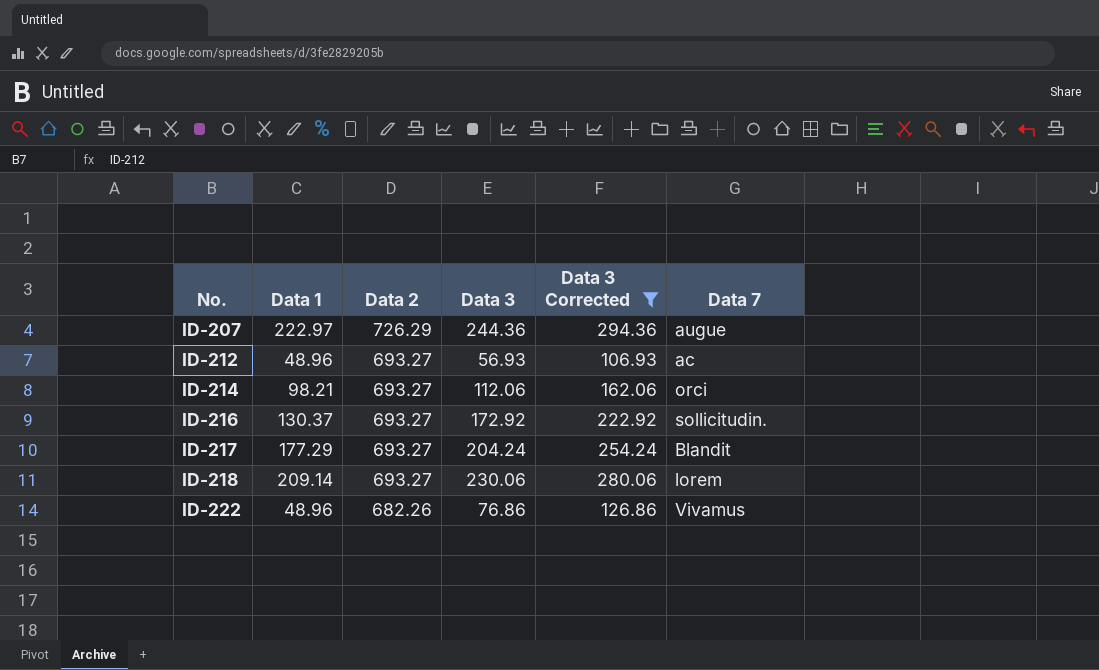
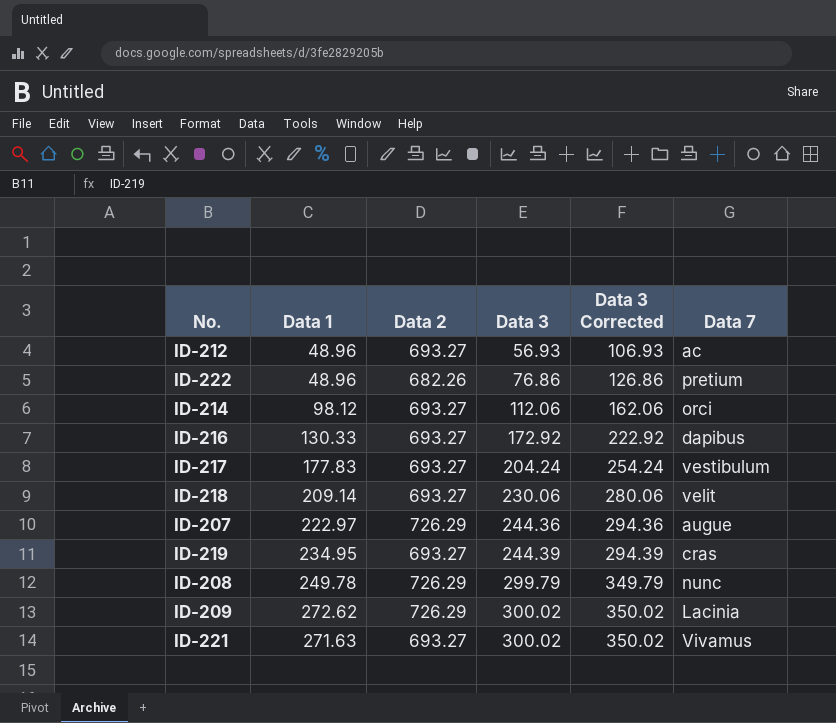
filter: Data 3 Corrected <= 294.36 -> none
row order: No. ascending -> Data 3 ascending
ID-222 | Data 7: Vivamus -> pretium
ID-214 | Data 1: 98.21 -> 98.12
ID-216 | Data 1: 130.37 -> 130.33
ID-216 | Data 7: sollicitudin. -> dapibus
ID-217 | Data 1: 177.29 -> 177.83
ID-217 | Data 7: Blandit -> vestibulum
ID-218 | Data 7: lorem -> velit

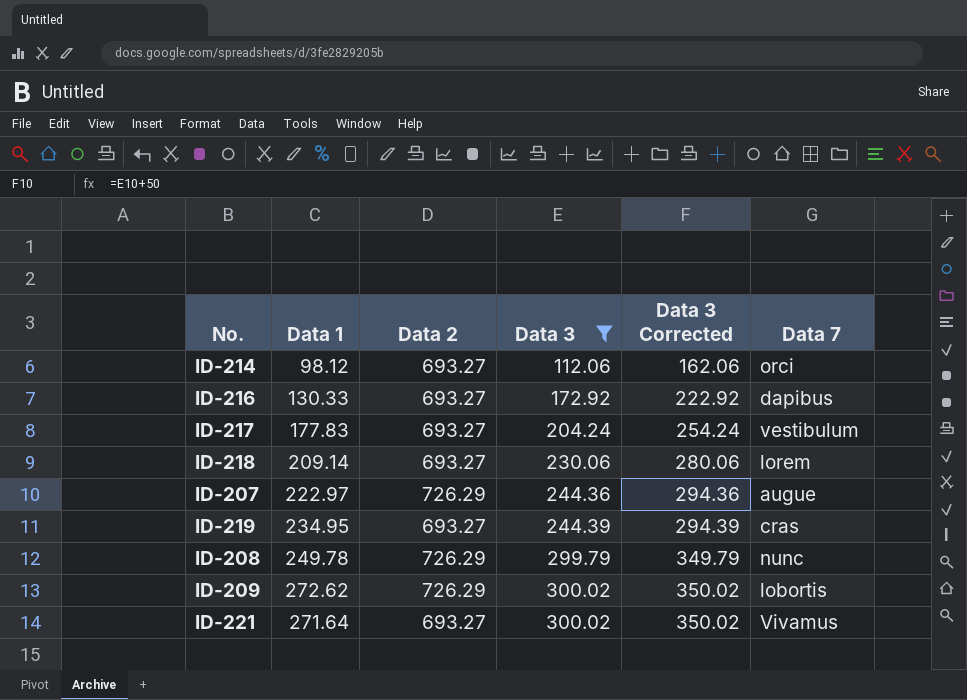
filter: none -> Data 3 >= 112.06
ID-218 | Data 7: velit -> lorem
ID-209 | Data 7: Lacinia -> lobortis
ID-221 | Data 1: 271.63 -> 271.64

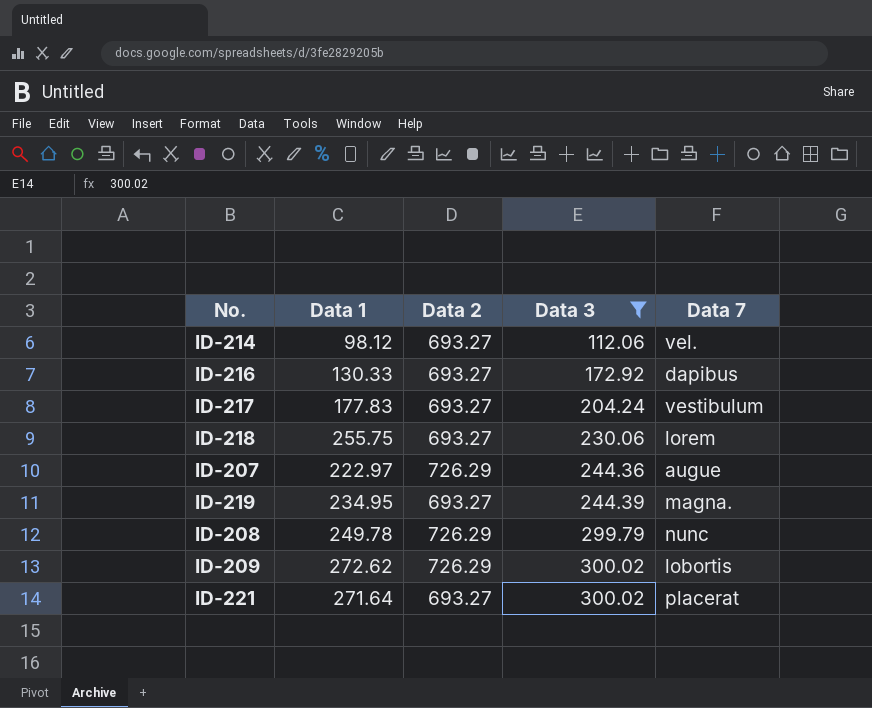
column Data 3 Corrected | formula: [Data 3] + 50 -> none
ID-214 | Data 7: orci -> vel.
ID-218 | Data 1: 209.14 -> 255.75
ID-219 | Data 7: cras -> magna.
ID-221 | Data 7: Vivamus -> placerat

